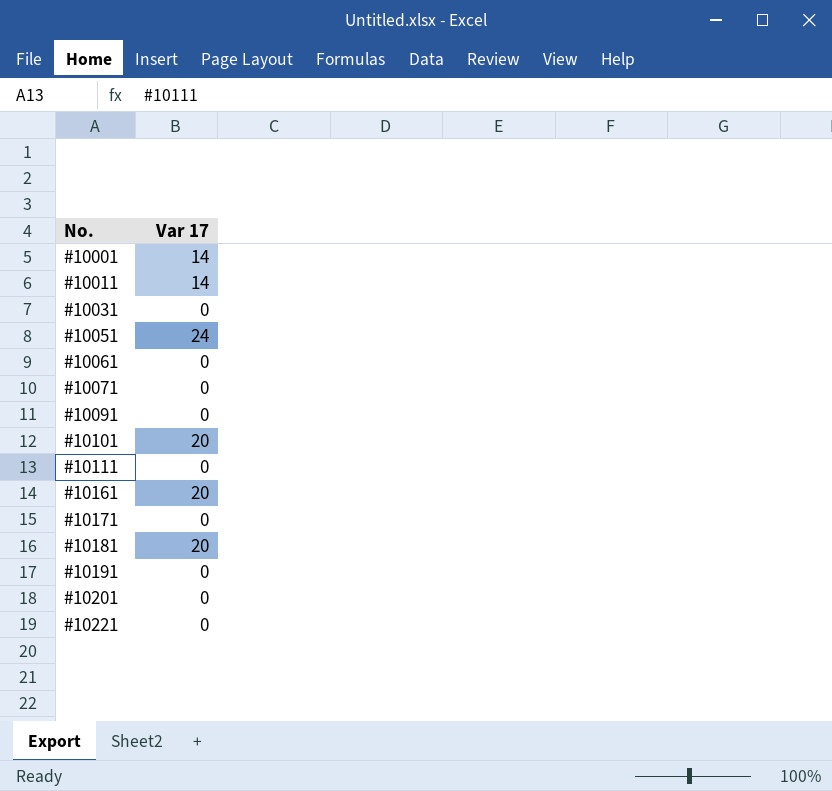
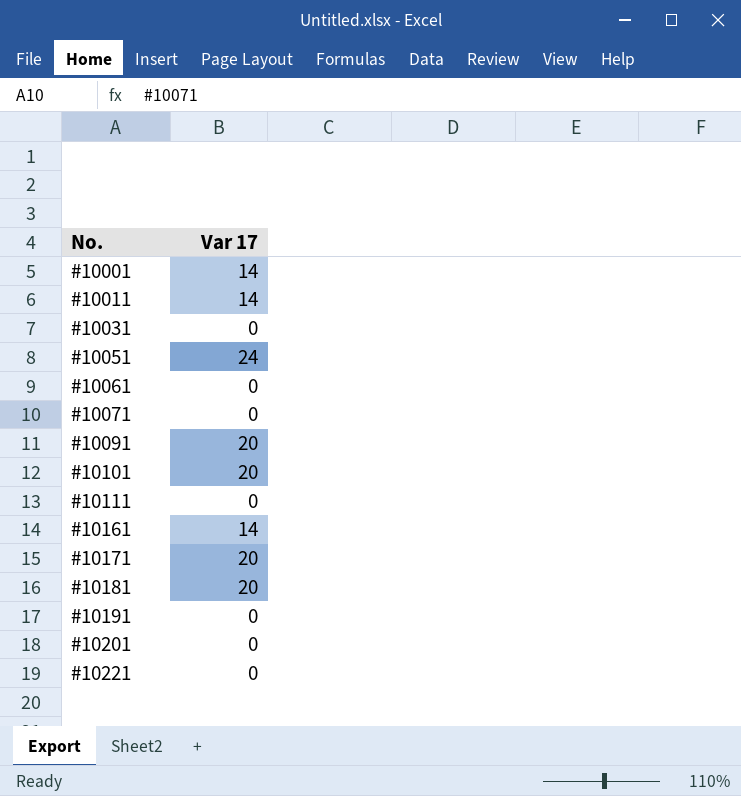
#10091 | Var 17: 0 -> 20
#10161 | Var 17: 20 -> 14
#10171 | Var 17: 0 -> 20

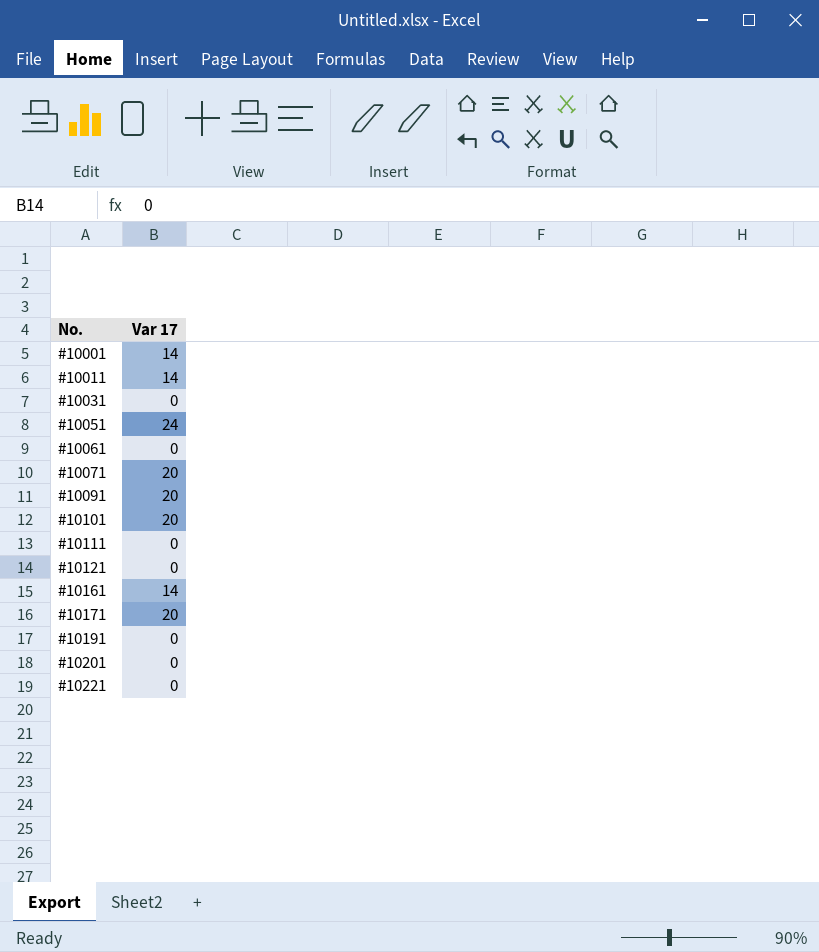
row #10181: 20 -> none
#10071 | Var 17: 0 -> 20
row #10121: none -> 0

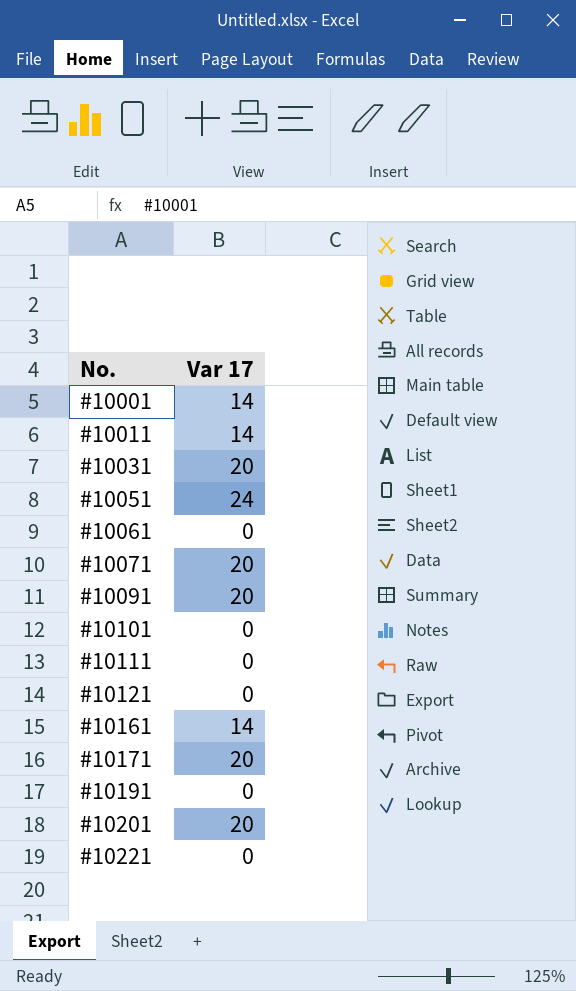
#10031 | Var 17: 0 -> 20
#10101 | Var 17: 20 -> 0
#10201 | Var 17: 0 -> 20

